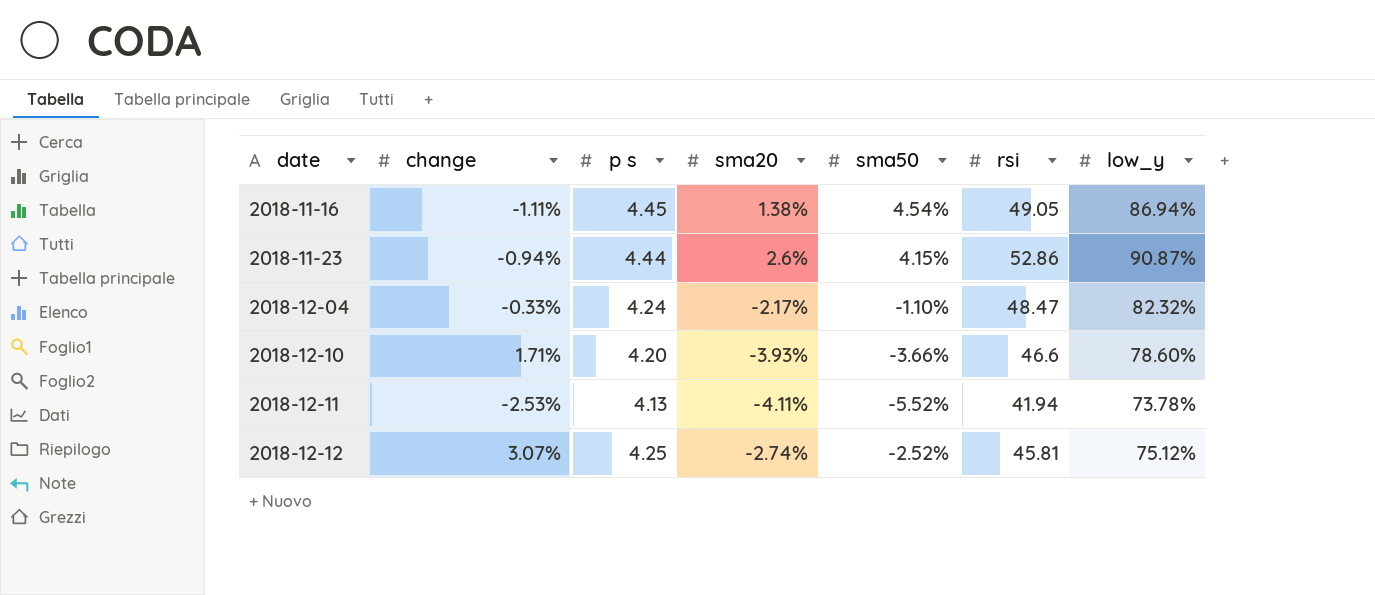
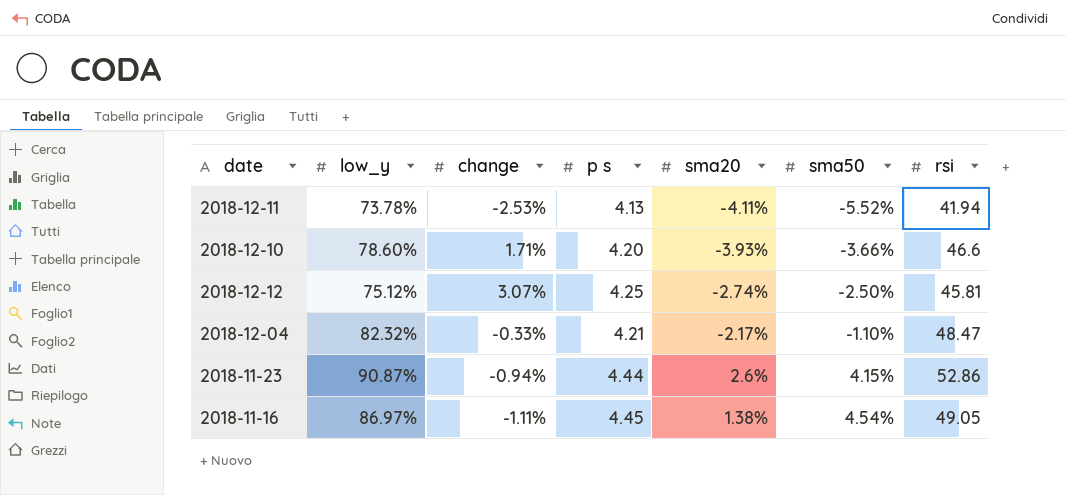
row order: date ascending -> sma50 ascending
column low_y | position: 7 -> 2
2018-12-12 | sma50: -2.52% -> -2.50%
2018-12-04 | p s: 4.24 -> 4.21
2018-11-16 | low_y: 86.94% -> 86.97%

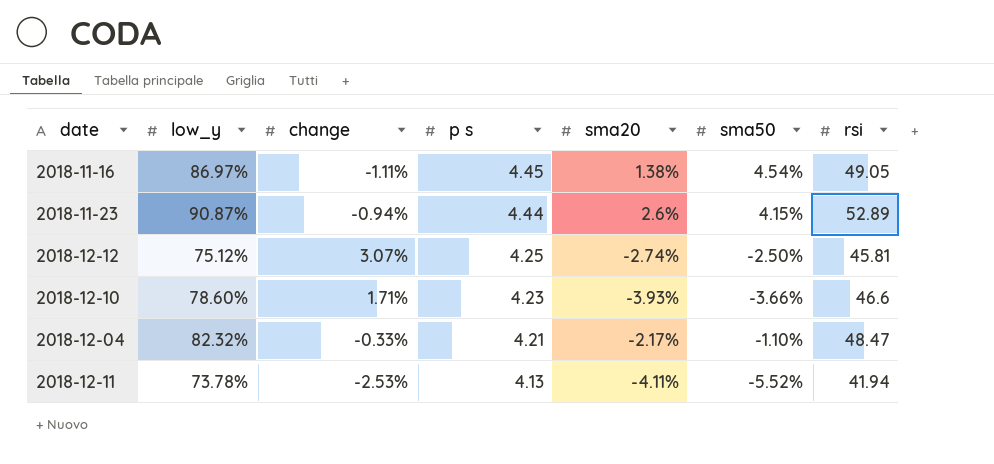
row order: sma50 ascending -> p s descending
2018-11-23 | rsi: 52.86 -> 52.89
2018-12-10 | p s: 4.20 -> 4.23

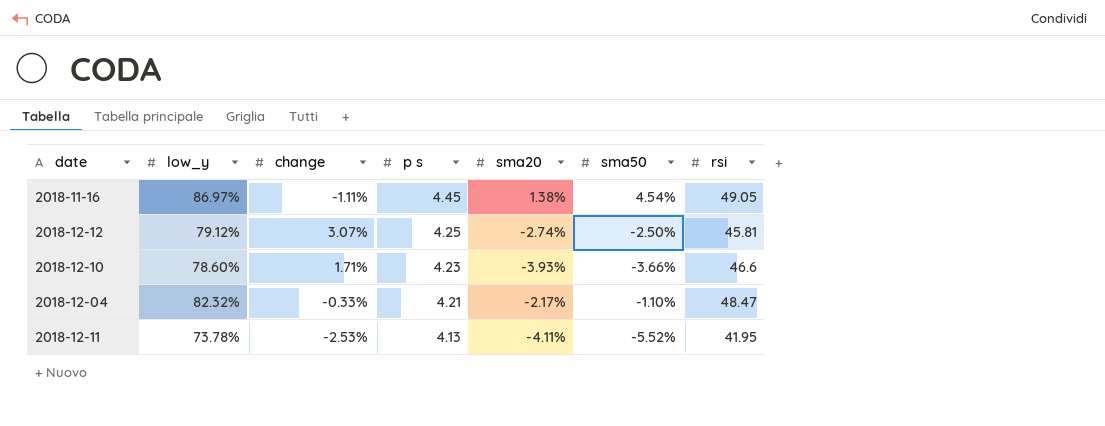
row 2018-11-23: 90.87% | -0.94% | 4.44 | 2.6% | 4.15% | 52.89 -> none
2018-12-12 | low_y: 75.12% -> 79.12%
2018-12-11 | rsi: 41.94 -> 41.95

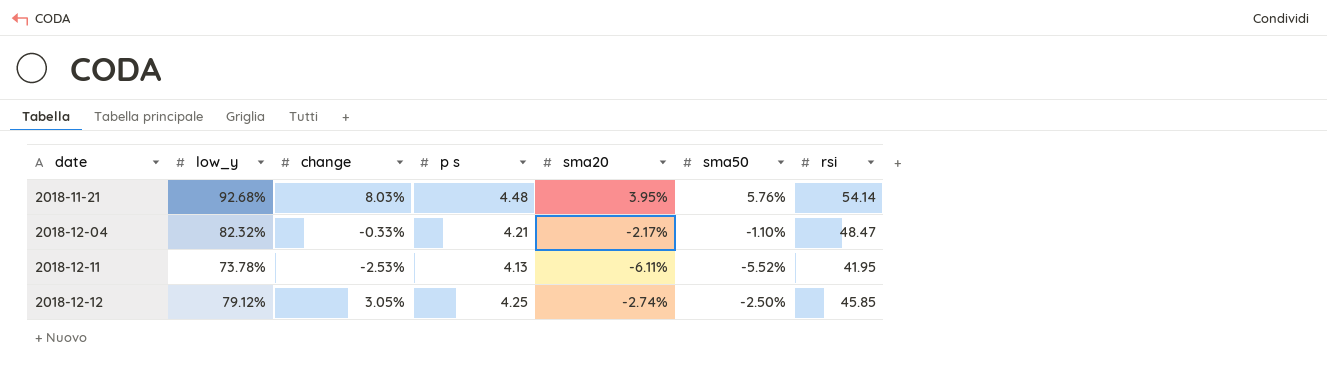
row order: p s descending -> date ascending
row 2018-11-16: 86.97% | -1.11% | 4.45 | 1.38% | 4.54% | 49.05 -> none
row 2018-12-10: 78.60% | 1.71% | 4.23 | -3.93% | -3.66% | 46.6 -> none
row 2018-11-21: none -> 92.68% | 8.03% | 4.48 | 3.95% | 5.76% | 54.14
2018-12-11 | sma20: -4.11% -> -6.11%
2018-12-12 | change: 3.07% -> 3.05%
2018-12-12 | rsi: 45.81 -> 45.85

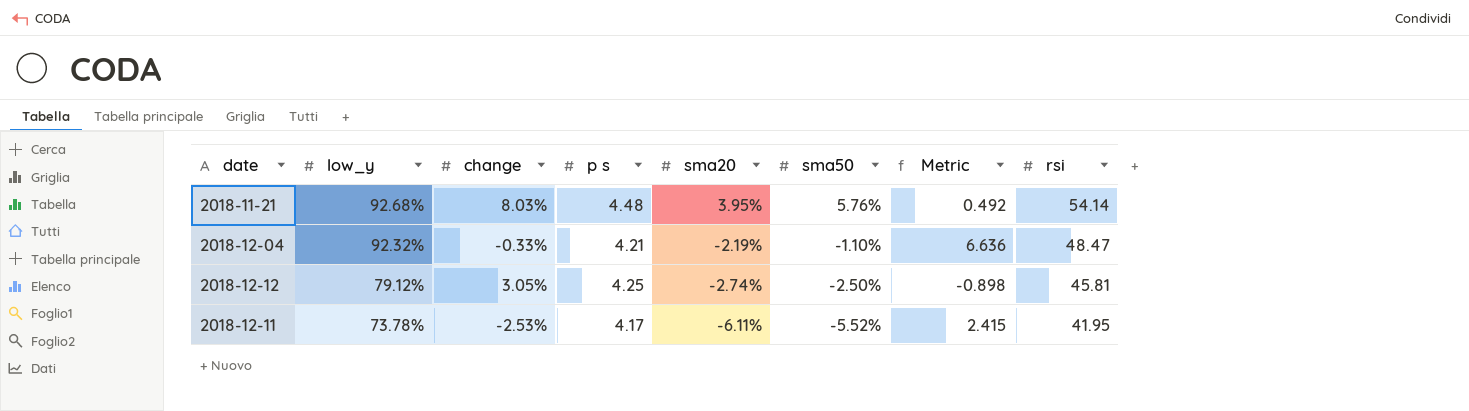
row order: date ascending -> low_y descending
column Metric | formula: none -> [sma20] / [change]
2018-12-04 | low_y: 82.32% -> 92.32%
2018-12-04 | sma20: -2.17% -> -2.19%
2018-12-12 | rsi: 45.85 -> 45.81
2018-12-11 | p s: 4.13 -> 4.17

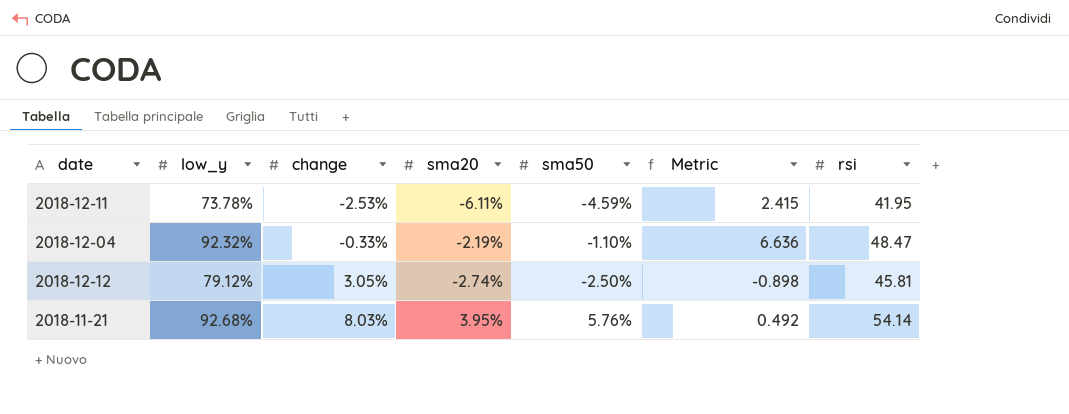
row order: low_y descending -> change ascending
column p s | position: 4 -> none
2018-12-11 | sma50: -5.52% -> -4.59%

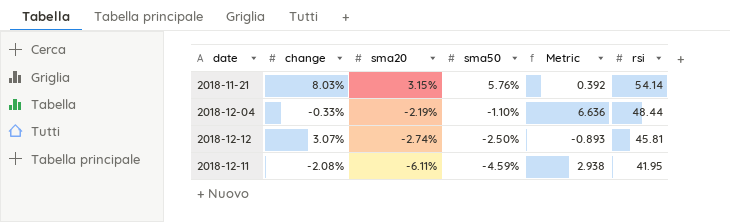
row order: change ascending -> sma20 descending
column low_y | position: 2 -> none
2018-11-21 | sma20: 3.95% -> 3.15%
2018-11-21 | Metric: 0.492 -> 0.392
2018-12-04 | rsi: 48.47 -> 48.44
2018-12-12 | change: 3.05% -> 3.07%
2018-12-12 | Metric: -0.898 -> -0.893
2018-12-11 | change: -2.53% -> -2.08%
2018-12-11 | Metric: 2.415 -> 2.938

